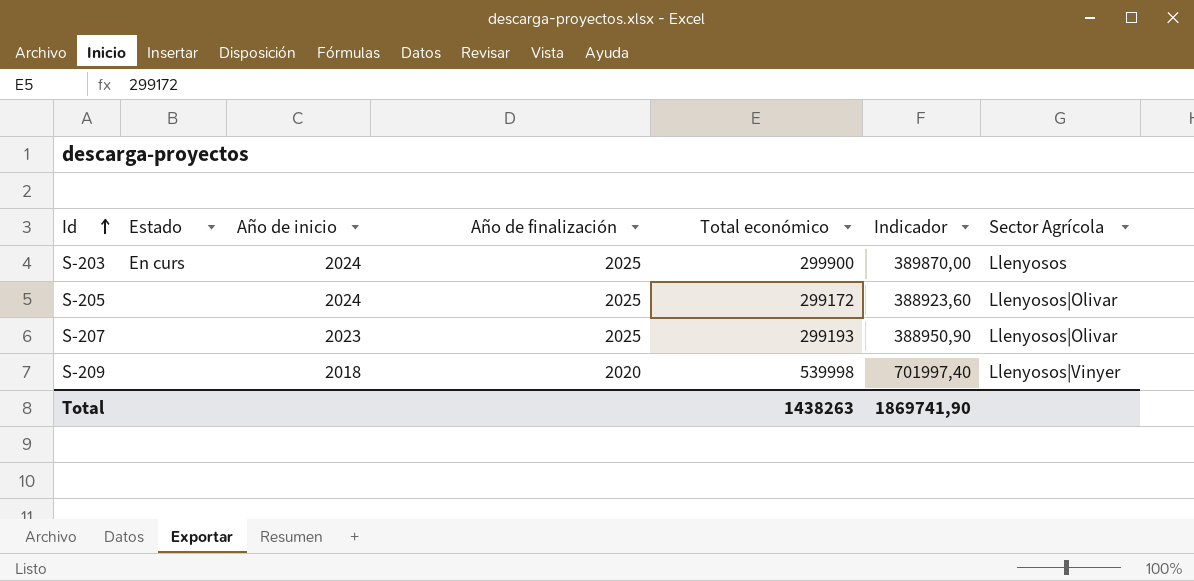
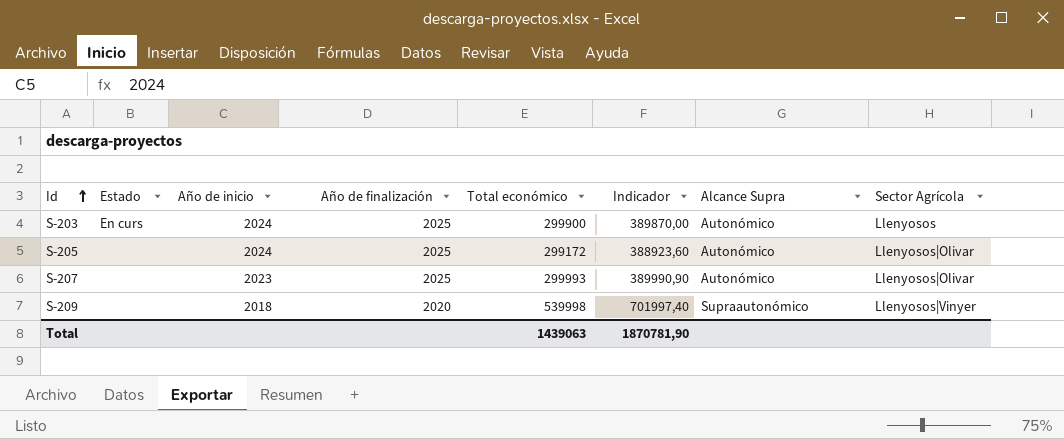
column Alcance Supra | position: none -> 7
S-207 | Total económico: 299193 -> 299993
S-207 | Indicador: 388950,90 -> 389990,90
Total | Total económico: 1438263 -> 1439063
Total | Indicador: 1869741,90 -> 1870781,90

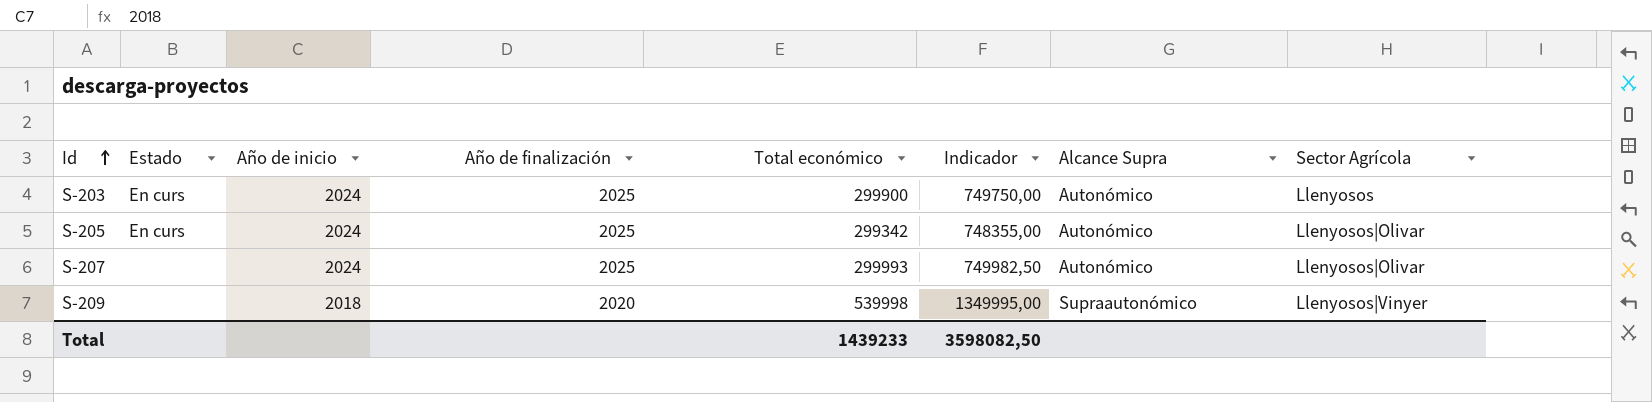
column Indicador | formula: [Total económico] * 1,3 -> [Total económico] * 2,5
S-205 | Estado: none -> En curs
S-205 | Total económico: 299172 -> 299342
S-207 | Año de inicio: 2023 -> 2024
Total | Total económico: 1439063 -> 1439233
Total | Indicador: 1870781,90 -> 3598082,50

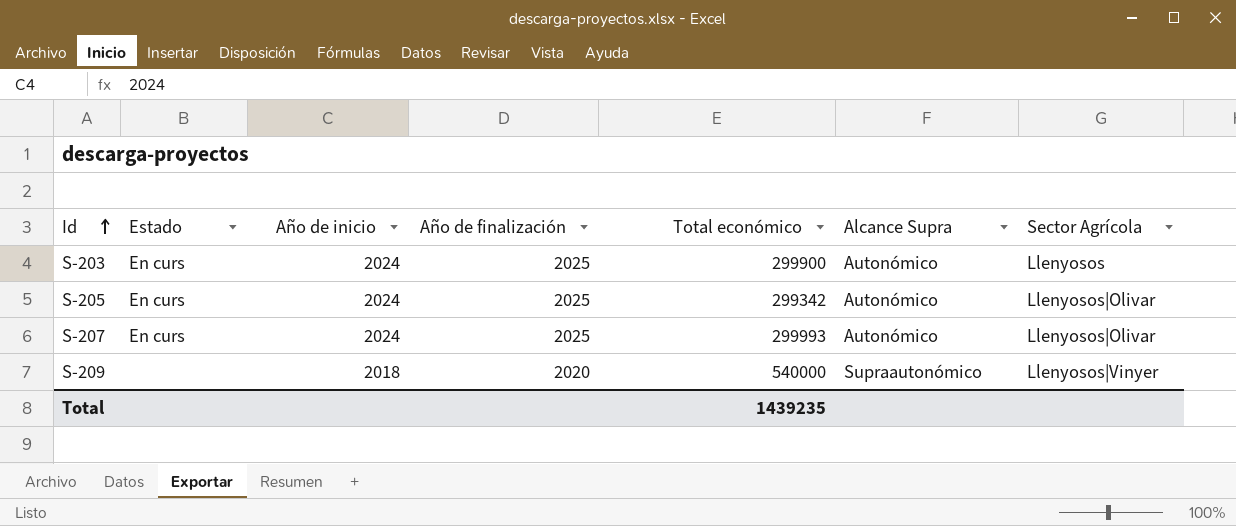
column Indicador | formula: [Total económico] * 2,5 -> none
S-207 | Estado: none -> En curs
S-209 | Total económico: 539998 -> 540000
Total | Total económico: 1439233 -> 1439235

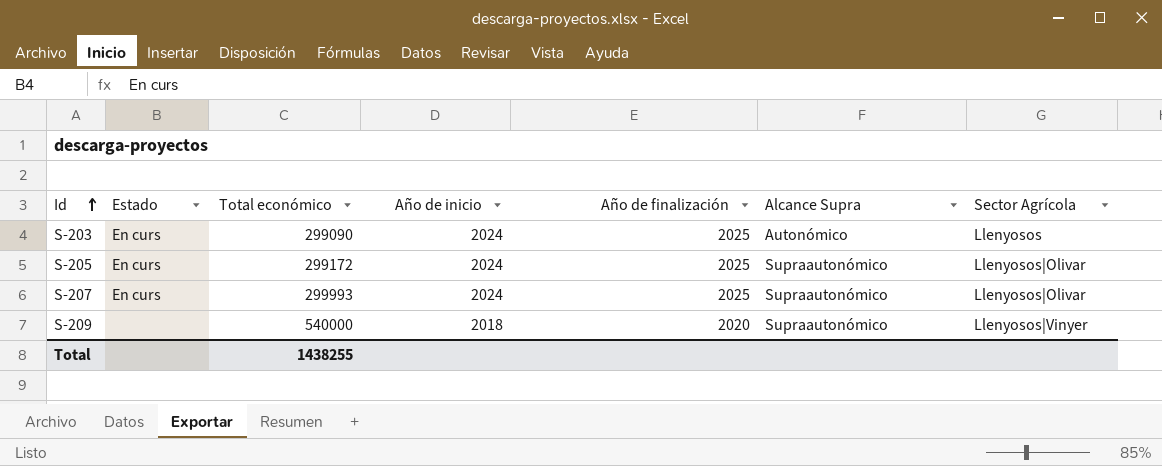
column Total económico | position: 5 -> 3
S-203 | Total económico: 299900 -> 299090
S-205 | Total económico: 299342 -> 299172
S-205 | Alcance Supra: Autonómico -> Supraautonómico
S-207 | Alcance Supra: Autonómico -> Supraautonómico
Total | Total económico: 1439235 -> 1438255

